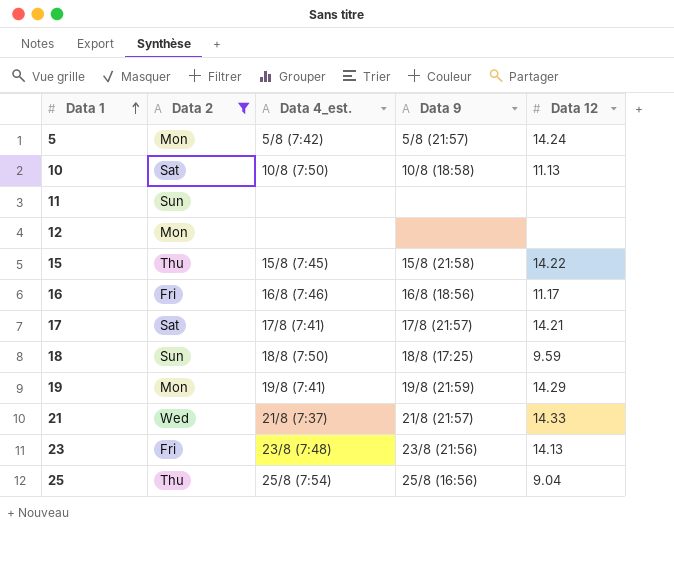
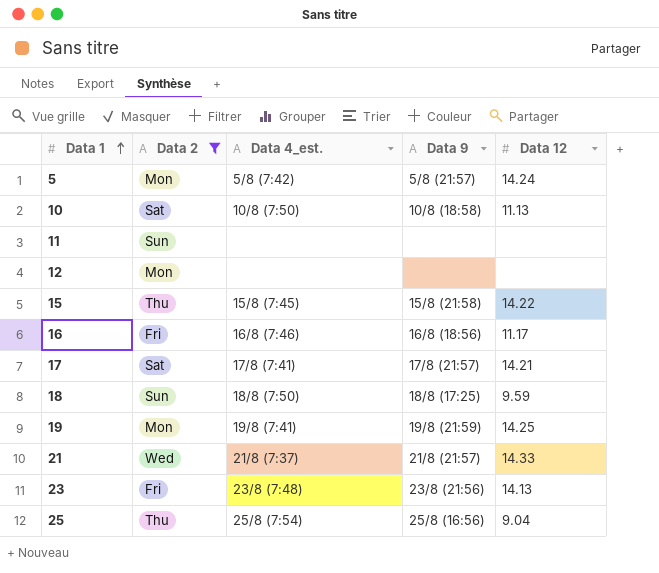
19 | Data 12: 14.29 -> 14.25

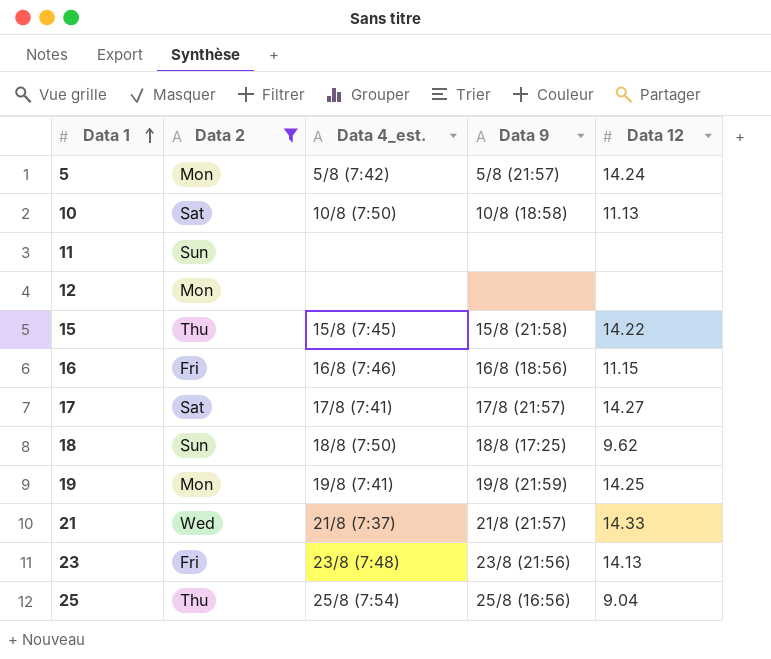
16 | Data 12: 11.17 -> 11.15
17 | Data 12: 14.21 -> 14.27
18 | Data 12: 9.59 -> 9.62

